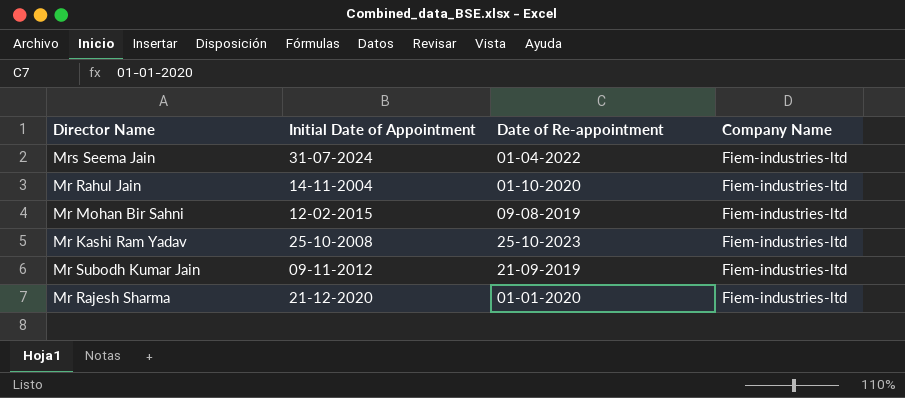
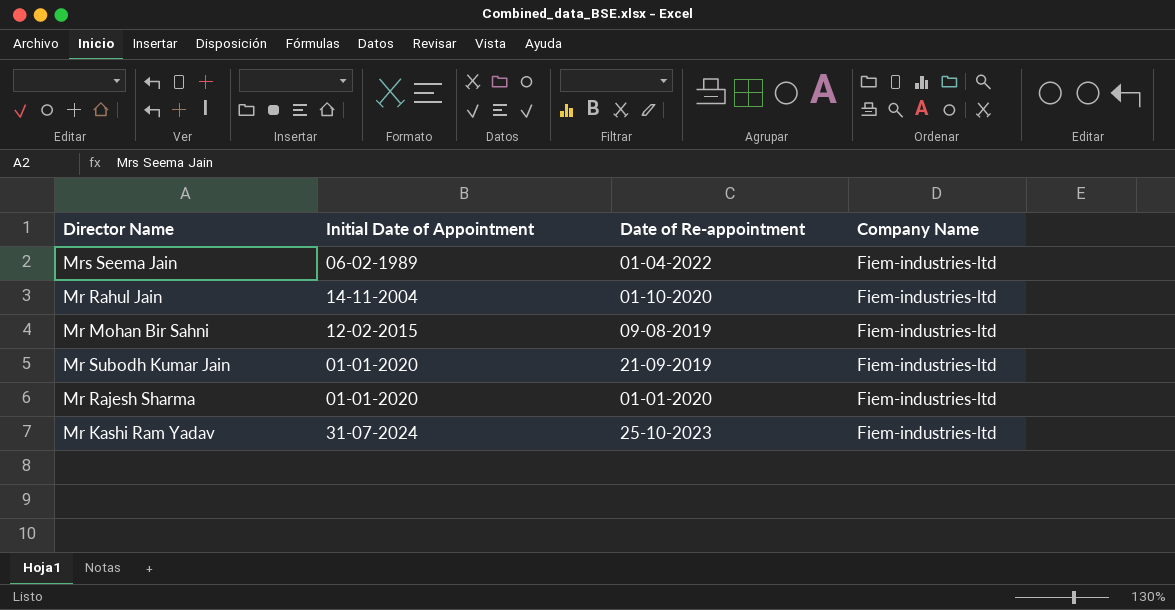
row order: none -> Initial Date of Appointment ascending
Mrs Seema Jain | Initial Date of Appointment: 31-07-2024 -> 06-02-1989
Mr Subodh Kumar Jain | Initial Date of Appointment: 09-11-2012 -> 01-01-2020
Mr Rajesh Sharma | Initial Date of Appointment: 21-12-2020 -> 01-01-2020
Mr Kashi Ram Yadav | Initial Date of Appointment: 25-10-2008 -> 31-07-2024

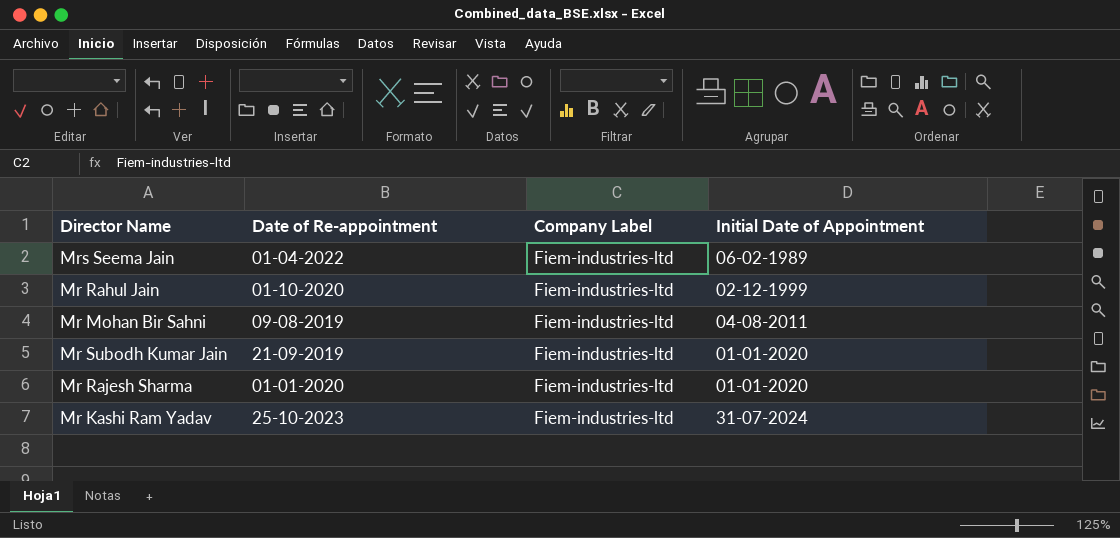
column name: Company Name -> Company Label
column Initial Date of Appointment | position: 2 -> 4
Mr Rahul Jain | Initial Date of Appointment: 14-11-2004 -> 02-12-1999
Mr Mohan Bir Sahni | Initial Date of Appointment: 12-02-2015 -> 04-08-2011

